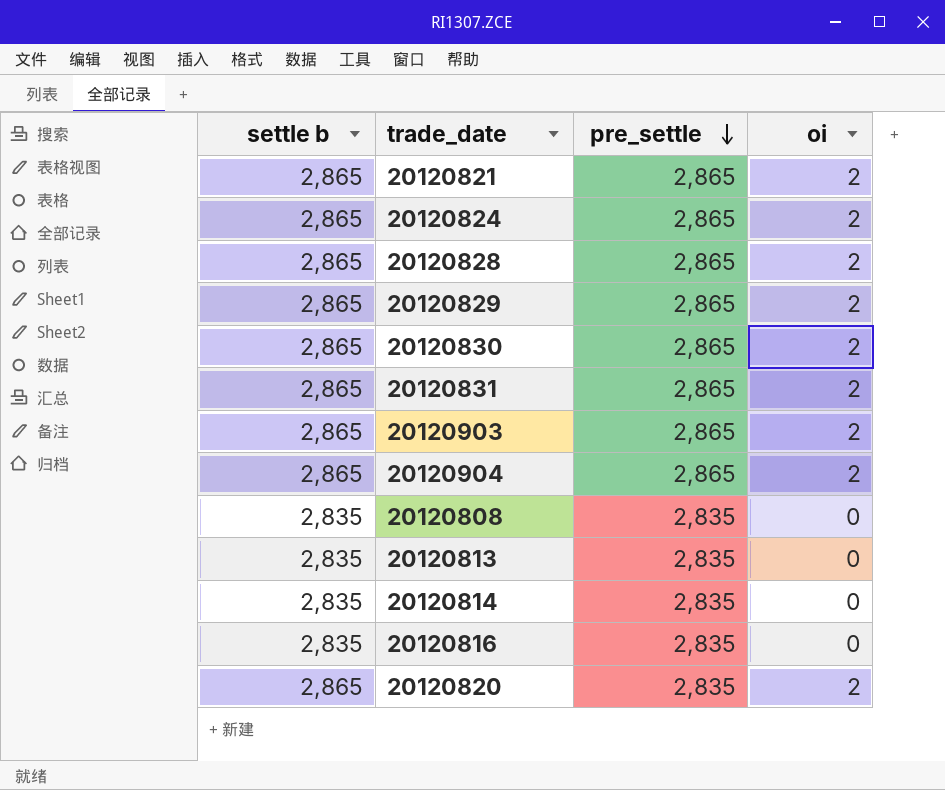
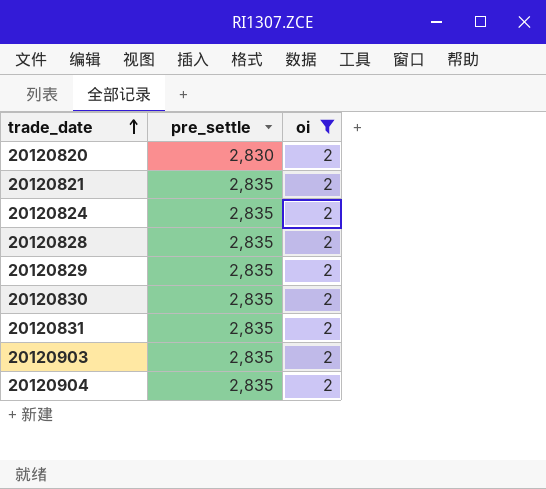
filter: none -> oi = 2
row order: pre_settle descending -> trade_date ascending
column settle b | position: 1 -> none
20120820 | pre_settle: 2,835 -> 2,830
20120821 | pre_settle: 2,865 -> 2,835
20120824 | pre_settle: 2,865 -> 2,835
20120828 | pre_settle: 2,865 -> 2,835
20120829 | pre_settle: 2,865 -> 2,835
20120830 | pre_settle: 2,865 -> 2,835
20120831 | pre_settle: 2,865 -> 2,835
20120903 | pre_settle: 2,865 -> 2,835
20120904 | pre_settle: 2,865 -> 2,835

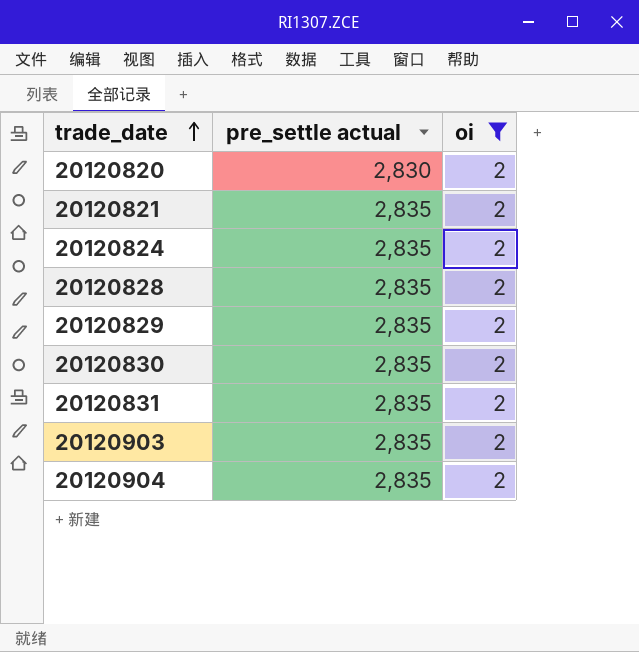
column name: pre_settle -> pre_settle actual

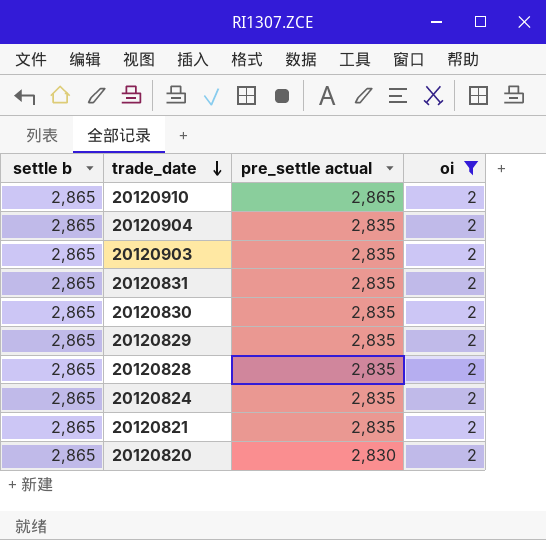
row order: trade_date ascending -> trade_date descending
column settle b | position: none -> 1
row 20120910: none -> 2,865 | 2,865 | 2

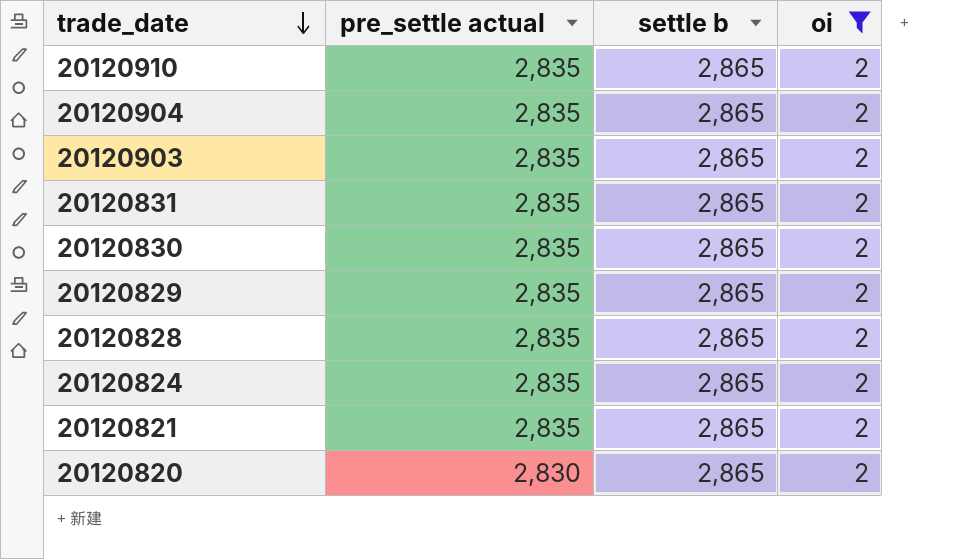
column settle b | position: 1 -> 3
20120910 | pre_settle actual: 2,865 -> 2,835

